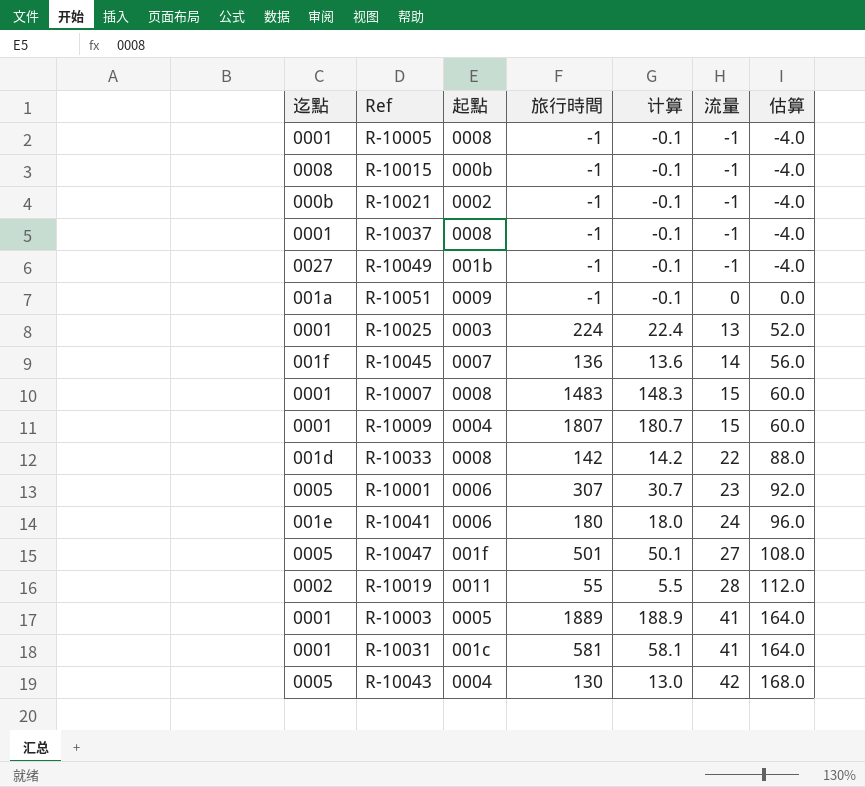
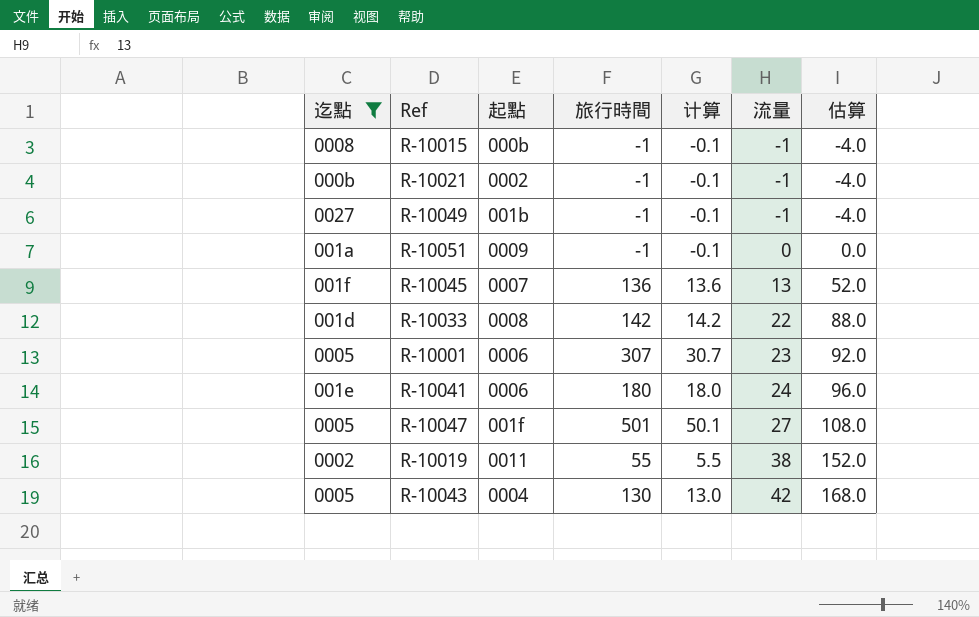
filter: none -> 迄點 != 0001
R-10045 | 流量: 14 -> 13
R-10045 | 估算: 56.0 -> 52.0
R-10019 | 流量: 28 -> 38
R-10019 | 估算: 112.0 -> 152.0

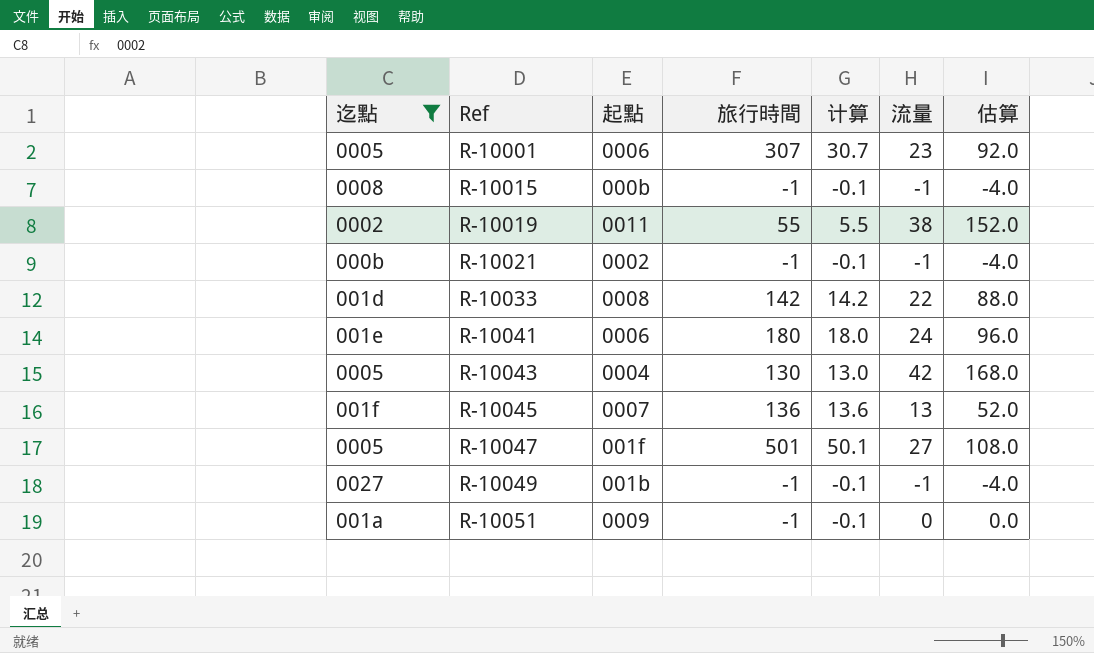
row order: 流量 ascending -> Ref ascending

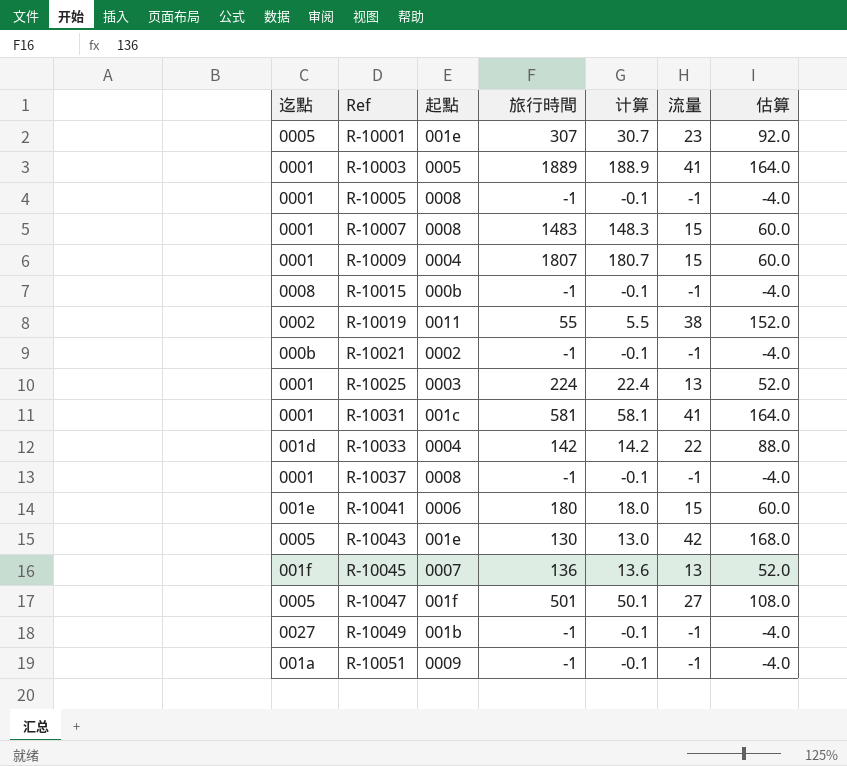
filter: 迄點 != 0001 -> none
R-10001 | 起點: 0006 -> 001e
R-10033 | 起點: 0008 -> 0004
R-10041 | 流量: 24 -> 15
R-10041 | 估算: 96.0 -> 60.0
R-10043 | 起點: 0004 -> 001e
R-10051 | 流量: 0 -> -1
R-10051 | 估算: 0.0 -> -4.0

